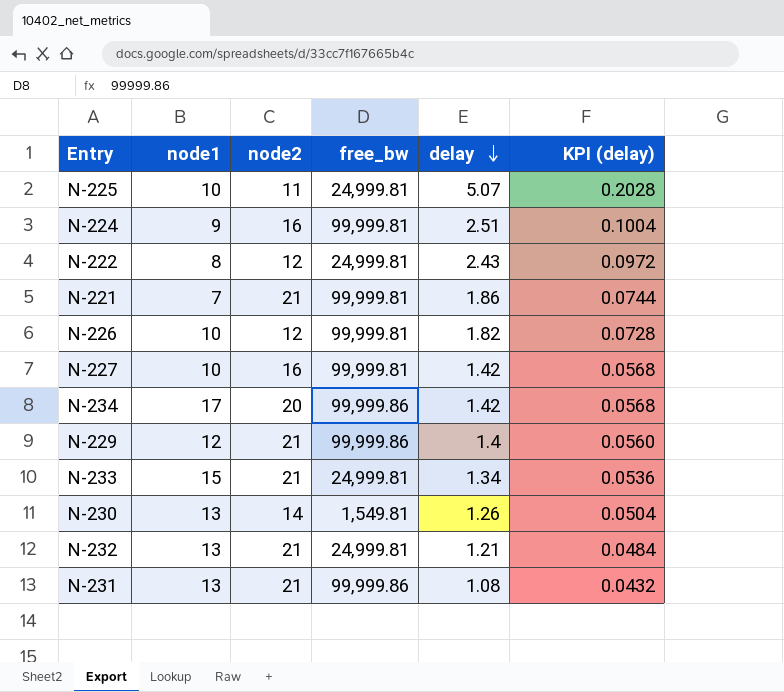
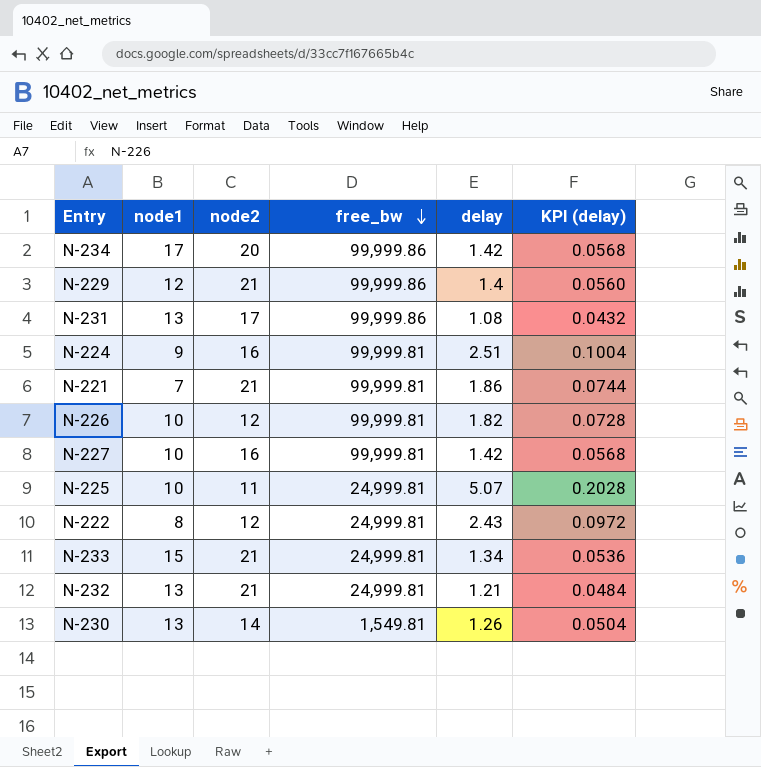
row order: delay descending -> free_bw descending
N-231 | node2: 21 -> 17

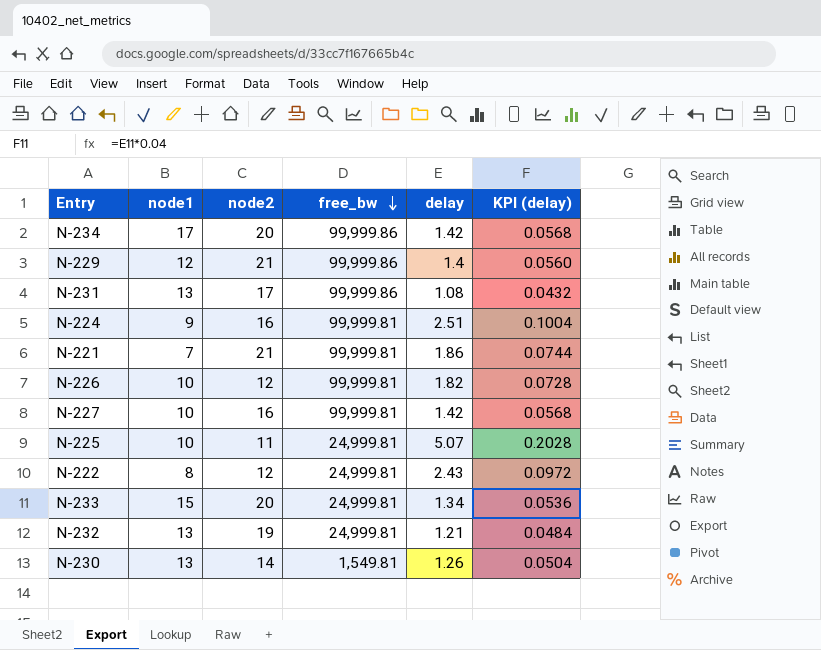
N-233 | node2: 21 -> 20
N-232 | node2: 21 -> 19

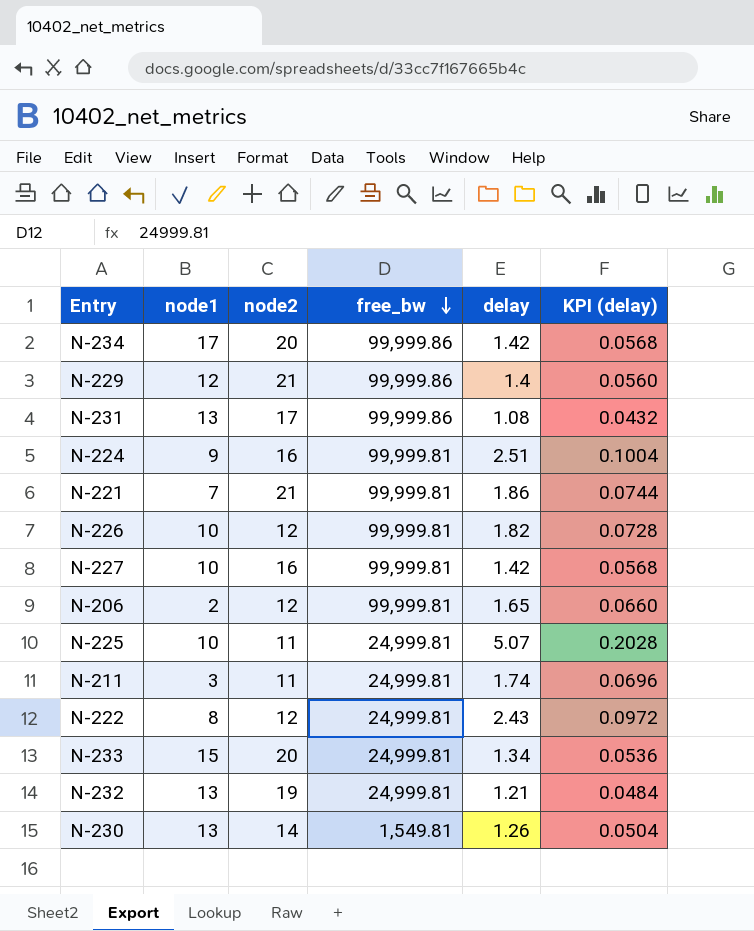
row N-206: none -> 2 | 12 | 99,999.81 | 1.65 | 0.0660
row N-211: none -> 3 | 11 | 24,999.81 | 1.74 | 0.0696

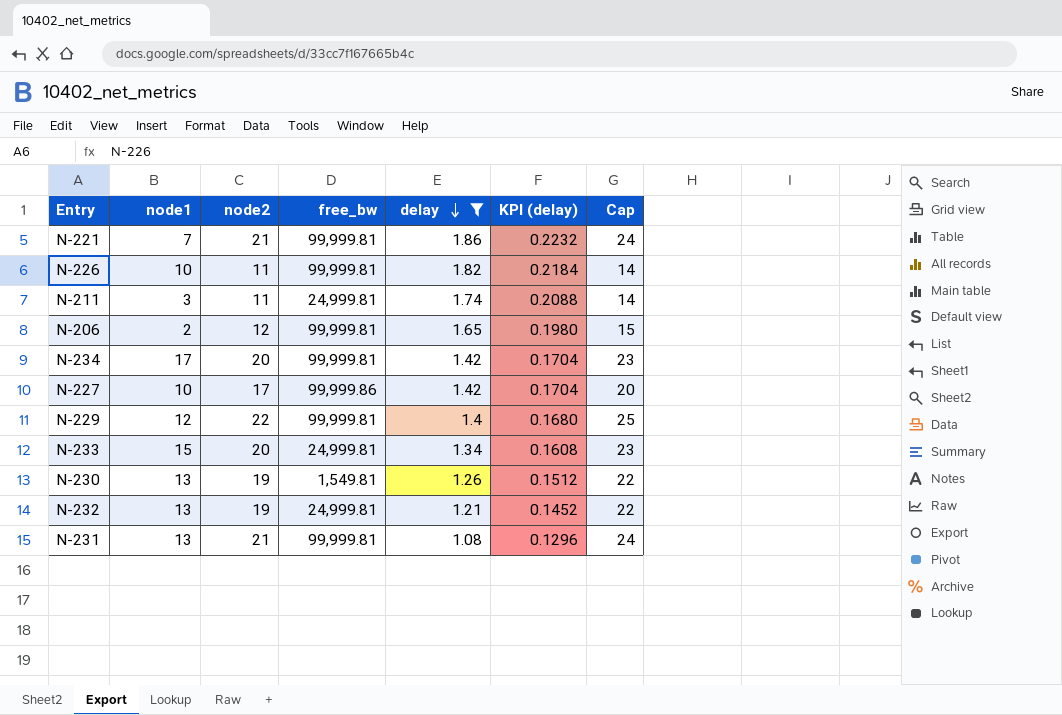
filter: none -> delay <= 1.86
row order: free_bw descending -> delay descending
column KPI (delay) | formula: [delay] * 0.04 -> [delay] * 0.12
column Cap | formula: none -> [node2] + 3
N-226 | node2: 12 -> 11
N-234 | free_bw: 99,999.86 -> 99,999.81
N-227 | node2: 16 -> 17
N-227 | free_bw: 99,999.81 -> 99,999.86
N-229 | node2: 21 -> 22
N-229 | free_bw: 99,999.86 -> 99,999.81
N-230 | node2: 14 -> 19
N-231 | node2: 17 -> 21
N-231 | free_bw: 99,999.86 -> 99,999.81

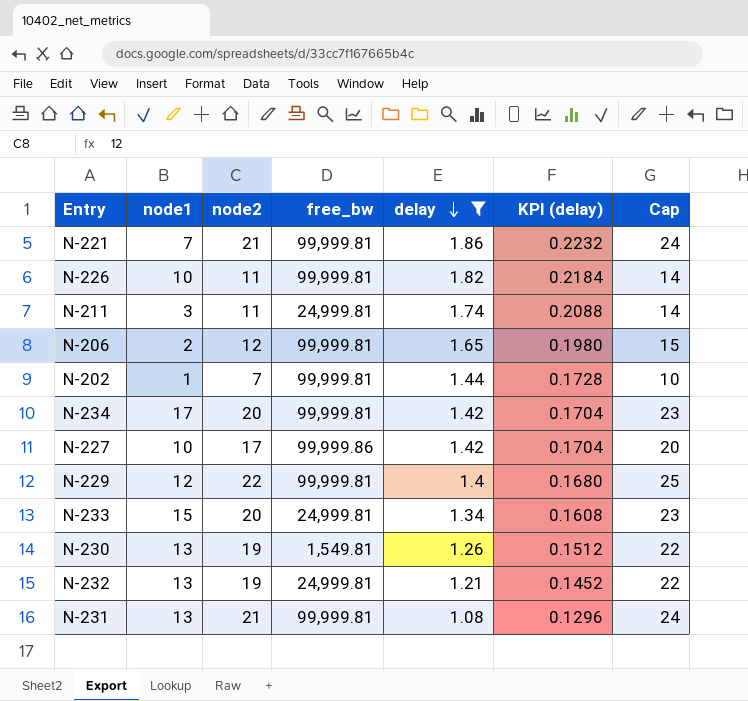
row N-202: none -> 1 | 7 | 99,999.81 | 1.44 | 0.1728 | 10

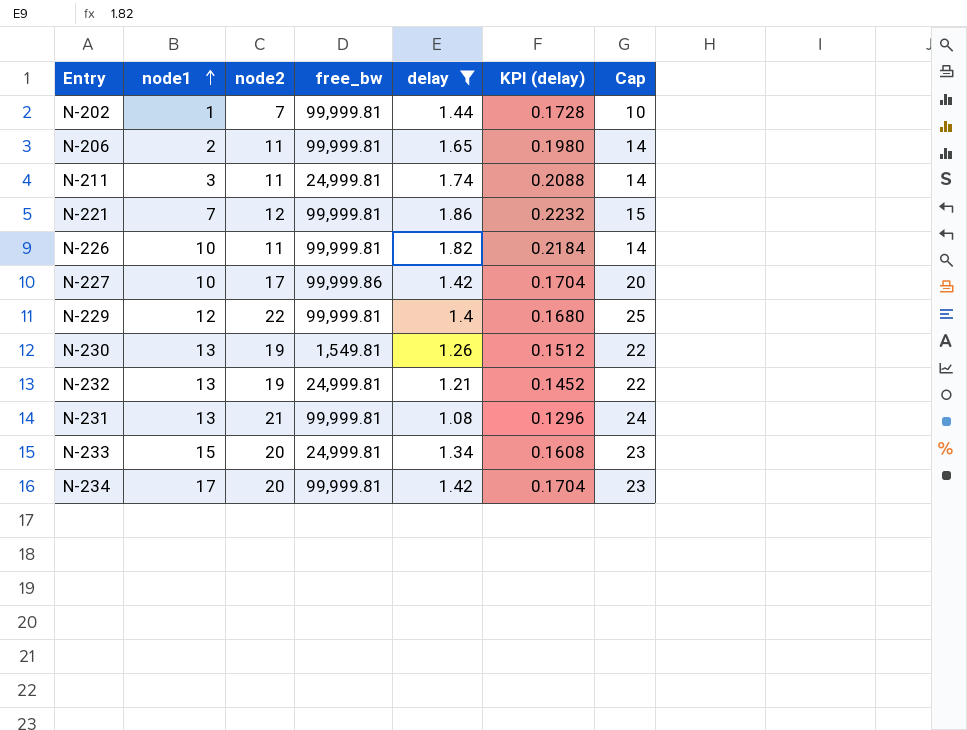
row order: delay descending -> node1 ascending
N-206 | node2: 12 -> 11
N-206 | Cap: 15 -> 14
N-221 | node2: 21 -> 12
N-221 | Cap: 24 -> 15

